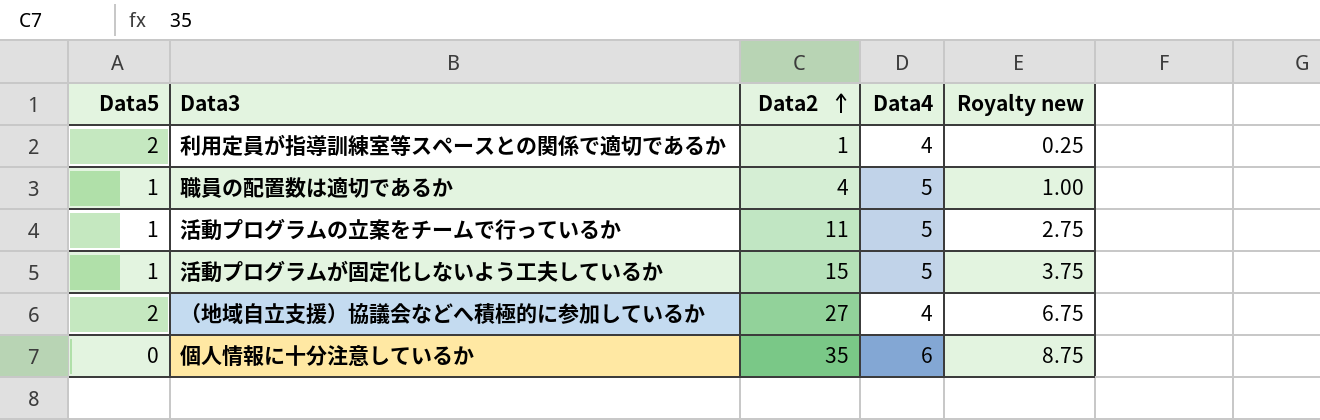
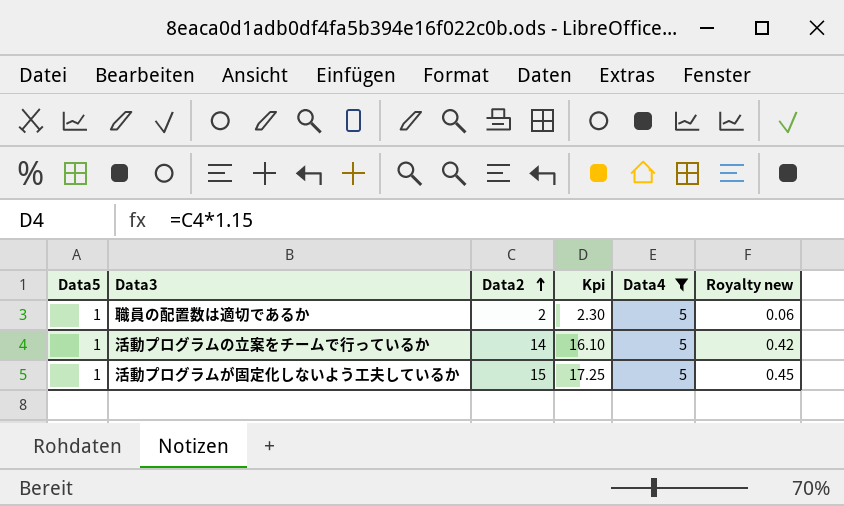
filter: none -> Data4 = 5
column Kpi | formula: none -> [Data2] * 1.15
column Royalty new | formula: [Data2] * 0.25 -> [Data2] * 0.03
職員の配置数は適切であるか | Data2: 4 -> 2
活動プログラムの立案をチームで行っているか | Data2: 11 -> 14

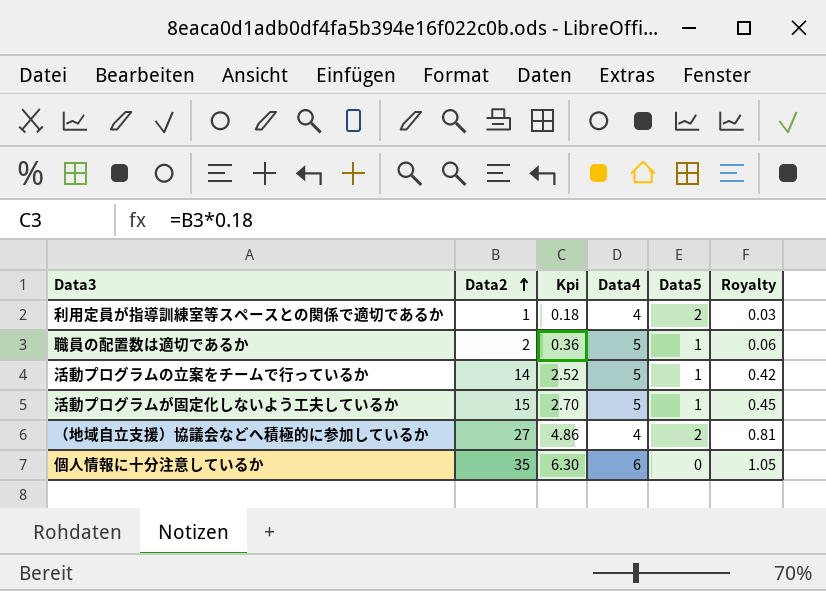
filter: Data4 = 5 -> none
column Kpi | formula: [Data2] * 1.15 -> [Data2] * 0.18
column Data5 | position: 1 -> 5
column name: Royalty new -> Royalty

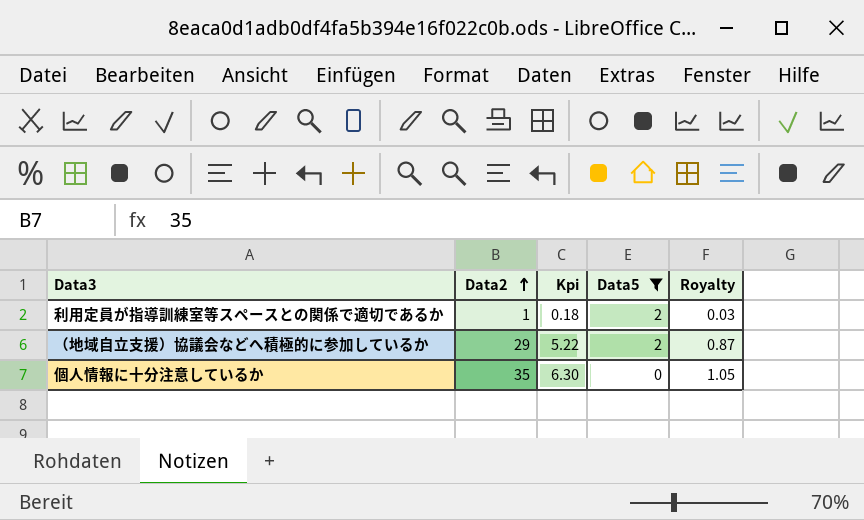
filter: none -> Data5 != 1
column Data4 | position: 4 -> none
（地域自立支援）協議会などへ積極的に参加しているか | Data2: 27 -> 29
（地域自立支援）協議会などへ積極的に参加しているか | Kpi: 4.86 -> 5.22
（地域自立支援）協議会などへ積極的に参加しているか | Royalty: 0.81 -> 0.87

